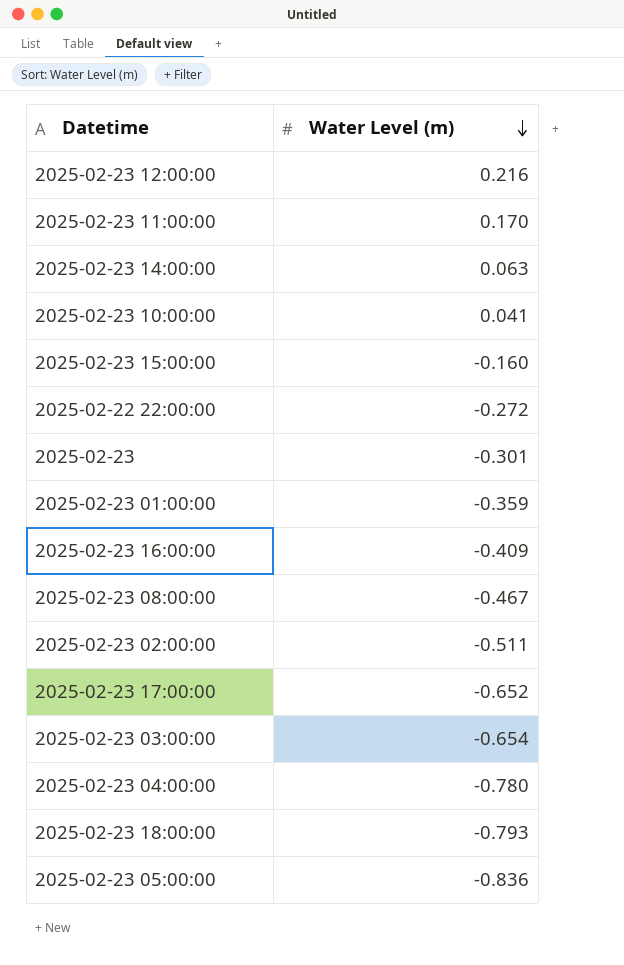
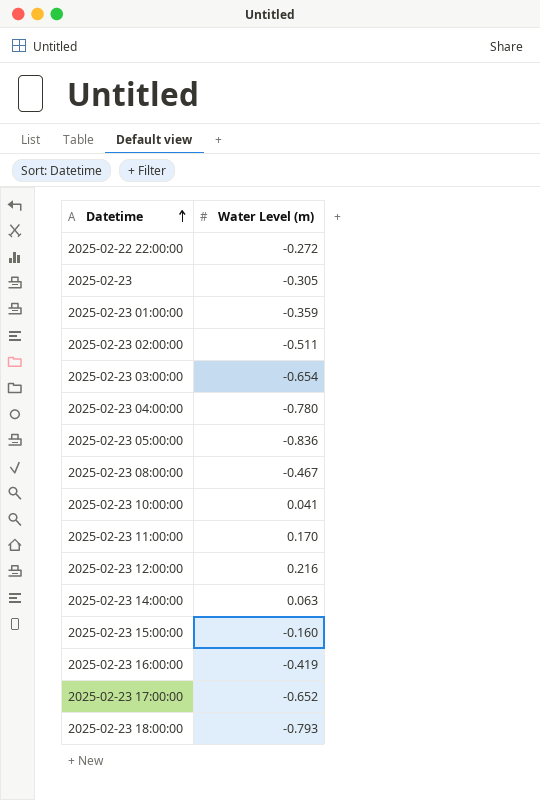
row order: Water Level (m) descending -> Datetime ascending
2025-02-23 | Water Level (m): -0.301 -> -0.305
2025-02-23 16:00:00 | Water Level (m): -0.409 -> -0.419

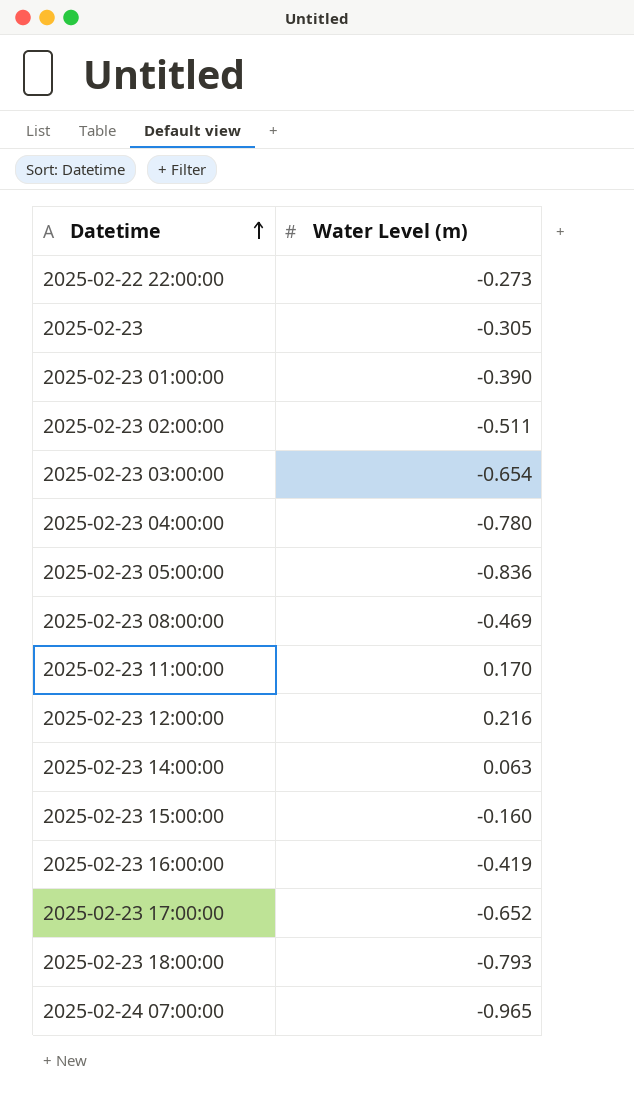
row 2025-02-23 10:00:00: 0.041 -> none
2025-02-22 22:00:00 | Water Level (m): -0.272 -> -0.273
2025-02-23 01:00:00 | Water Level (m): -0.359 -> -0.390
2025-02-23 08:00:00 | Water Level (m): -0.467 -> -0.469
row 2025-02-24 07:00:00: none -> -0.965

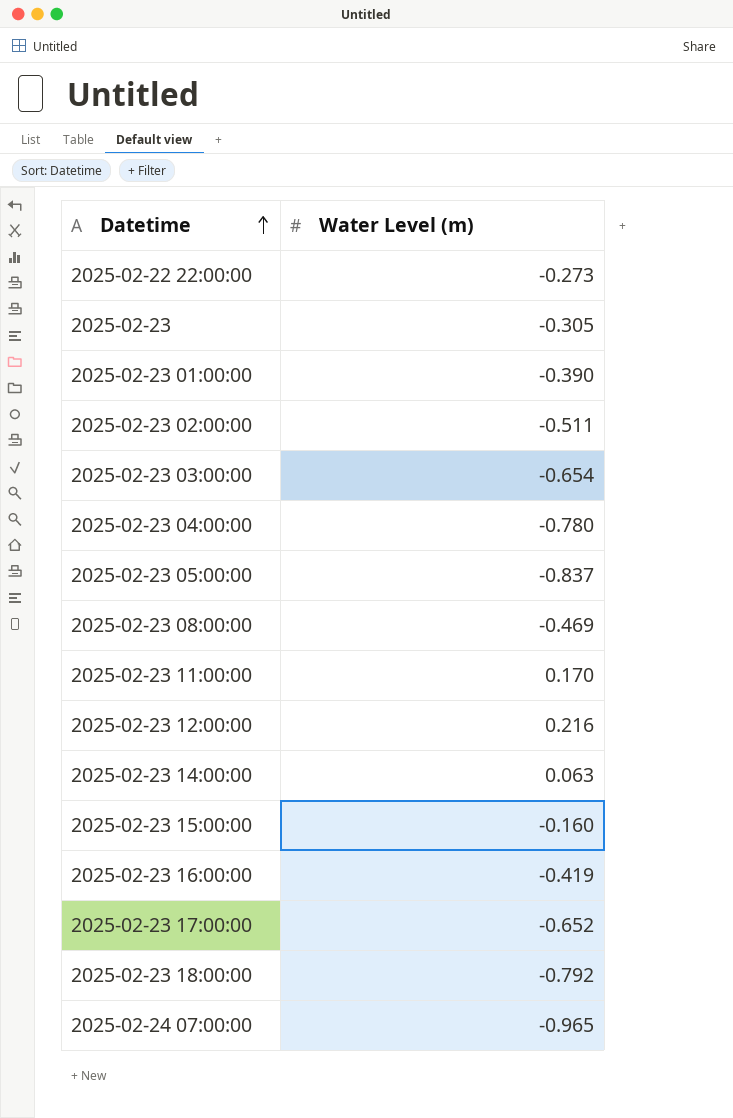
2025-02-23 05:00:00 | Water Level (m): -0.836 -> -0.837
2025-02-23 18:00:00 | Water Level (m): -0.793 -> -0.792

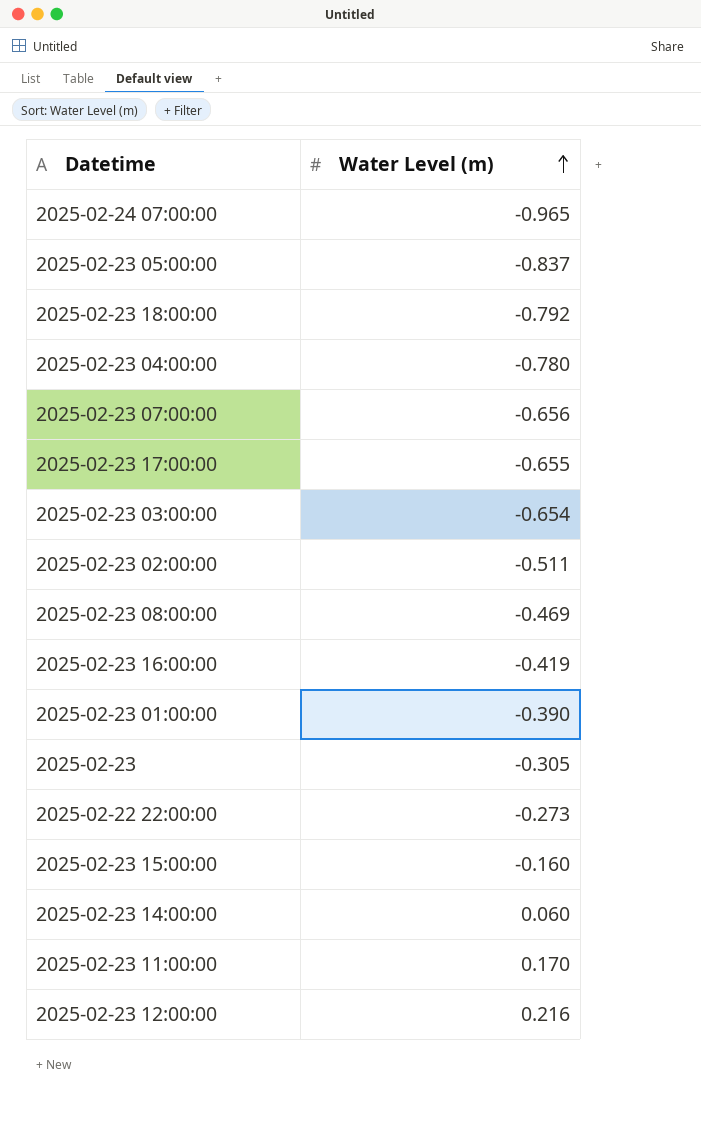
row order: Datetime ascending -> Water Level (m) ascending
row 2025-02-23 07:00:00: none -> -0.656
2025-02-23 17:00:00 | Water Level (m): -0.652 -> -0.655
2025-02-23 14:00:00 | Water Level (m): 0.063 -> 0.060

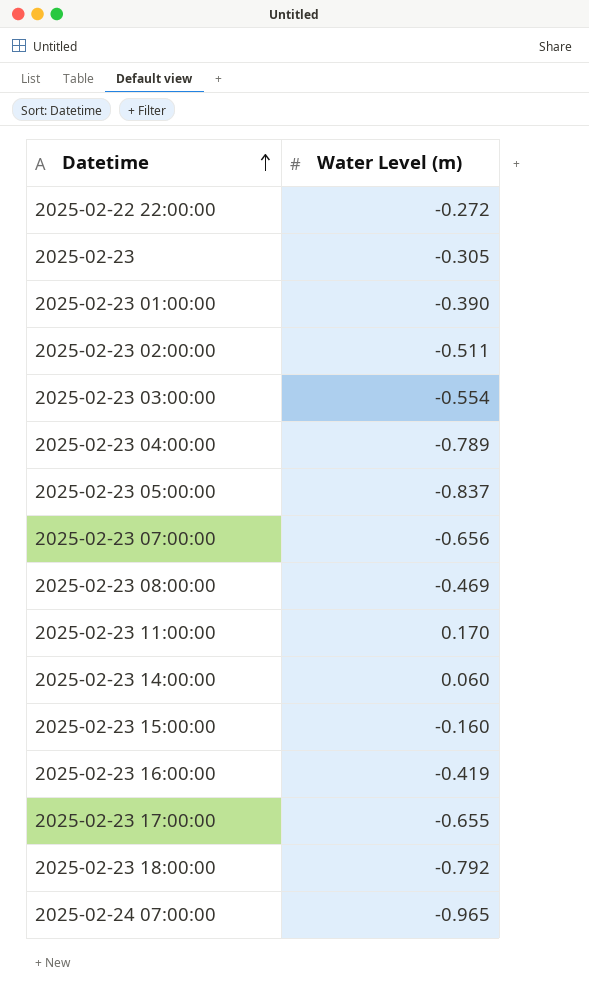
row order: Water Level (m) ascending -> Datetime ascending
row 2025-02-23 12:00:00: 0.216 -> none
2025-02-22 22:00:00 | Water Level (m): -0.273 -> -0.272
2025-02-23 03:00:00 | Water Level (m): -0.654 -> -0.554
2025-02-23 04:00:00 | Water Level (m): -0.780 -> -0.789

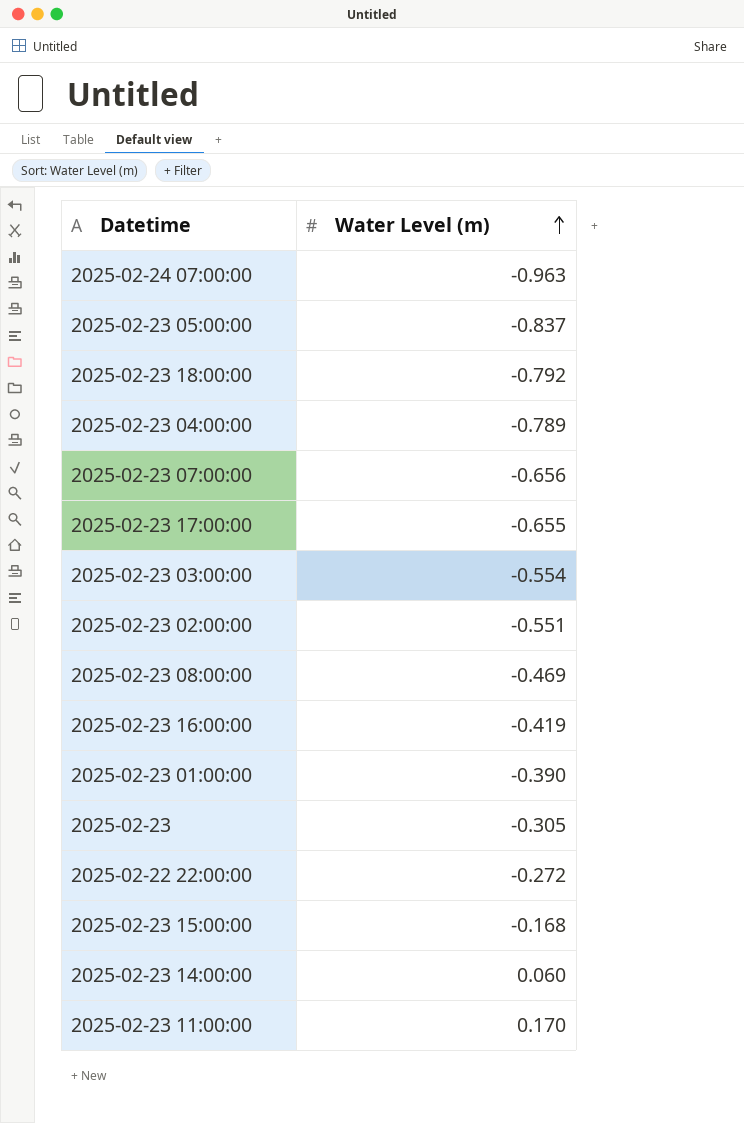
row order: Datetime ascending -> Water Level (m) ascending
2025-02-24 07:00:00 | Water Level (m): -0.965 -> -0.963
2025-02-23 02:00:00 | Water Level (m): -0.511 -> -0.551
2025-02-23 15:00:00 | Water Level (m): -0.160 -> -0.168

